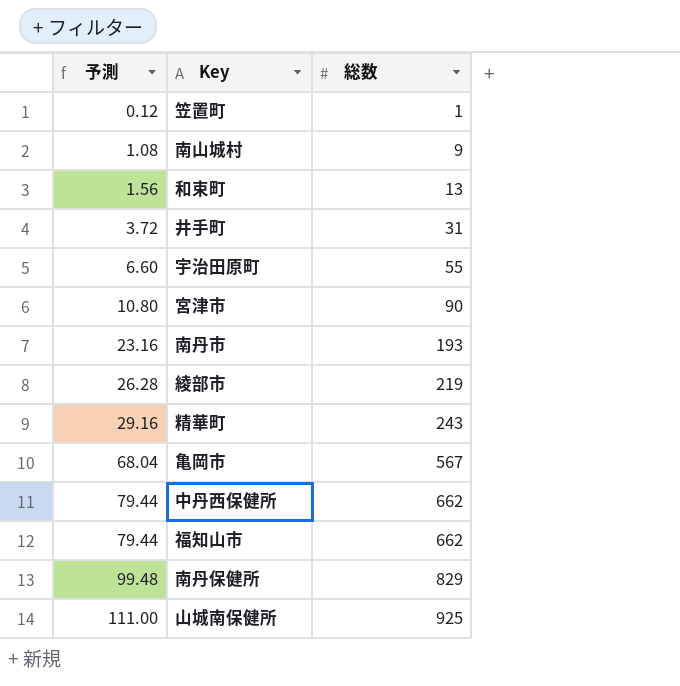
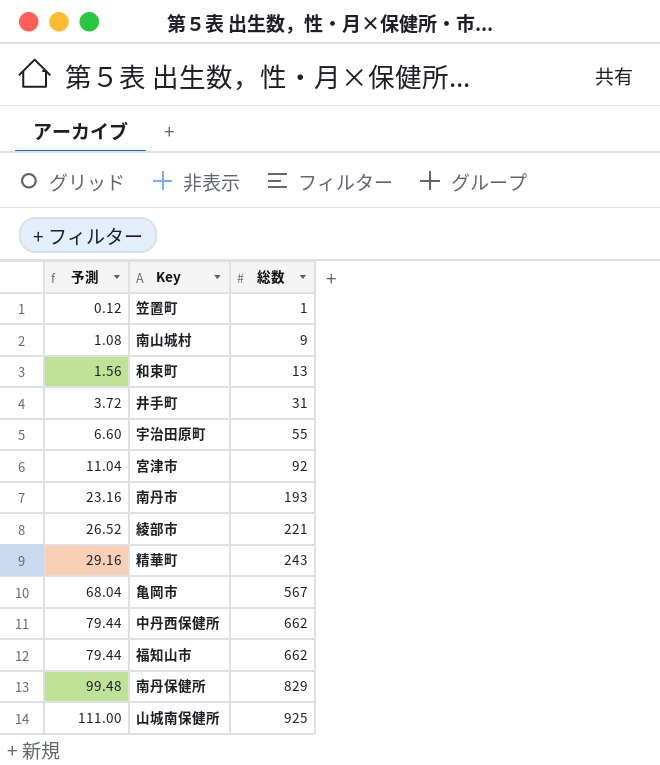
宮津市 | 予測: 10.80 -> 11.04
宮津市 | 総数: 90 -> 92
綾部市 | 予測: 26.28 -> 26.52
綾部市 | 総数: 219 -> 221

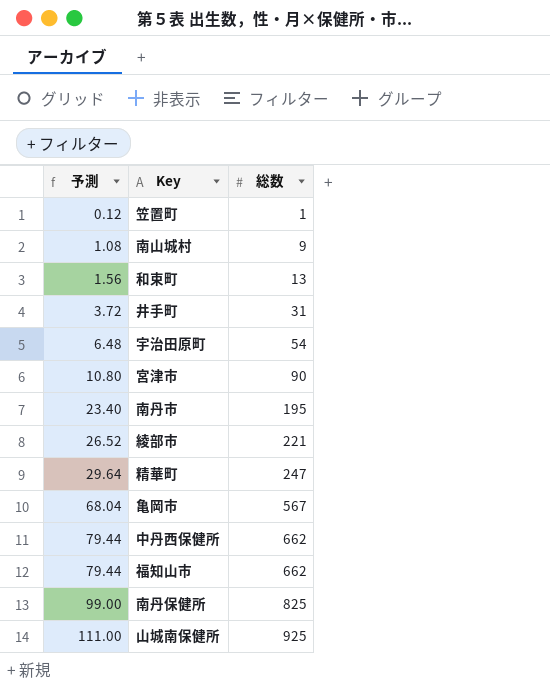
宇治田原町 | 予測: 6.60 -> 6.48
宇治田原町 | 総数: 55 -> 54
宮津市 | 予測: 11.04 -> 10.80
宮津市 | 総数: 92 -> 90
南丹市 | 予測: 23.16 -> 23.40
南丹市 | 総数: 193 -> 195
精華町 | 予測: 29.16 -> 29.64
精華町 | 総数: 243 -> 247
南丹保健所 | 予測: 99.48 -> 99.00
南丹保健所 | 総数: 829 -> 825

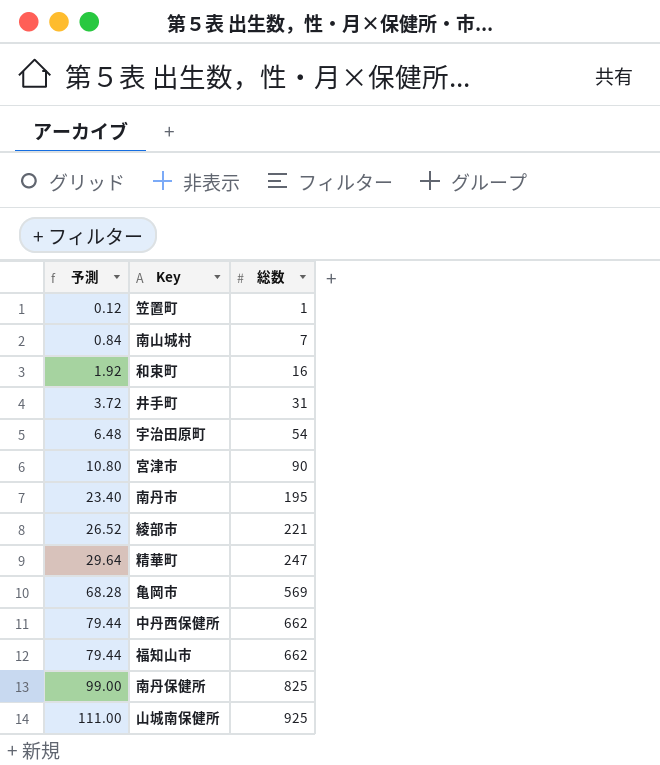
南山城村 | 予測: 1.08 -> 0.84
南山城村 | 総数: 9 -> 7
和束町 | 予測: 1.56 -> 1.92
和束町 | 総数: 13 -> 16
亀岡市 | 予測: 68.04 -> 68.28
亀岡市 | 総数: 567 -> 569

